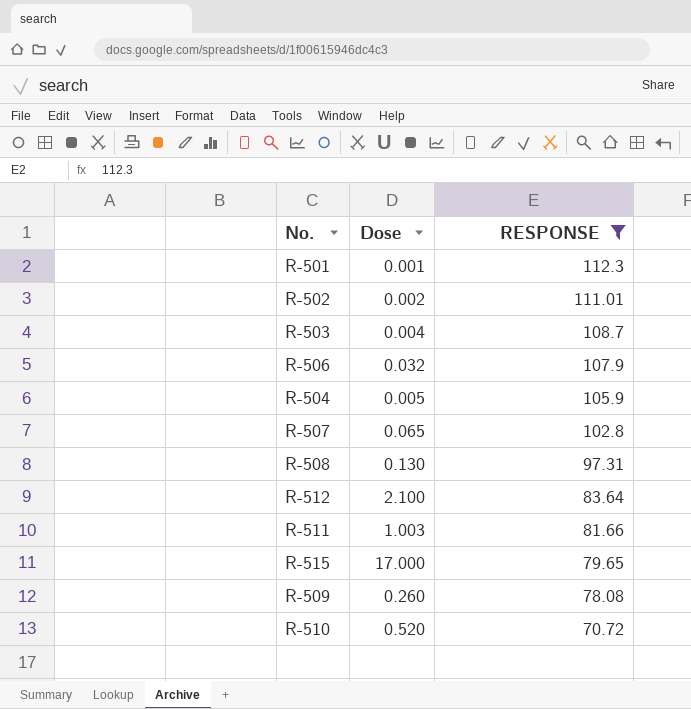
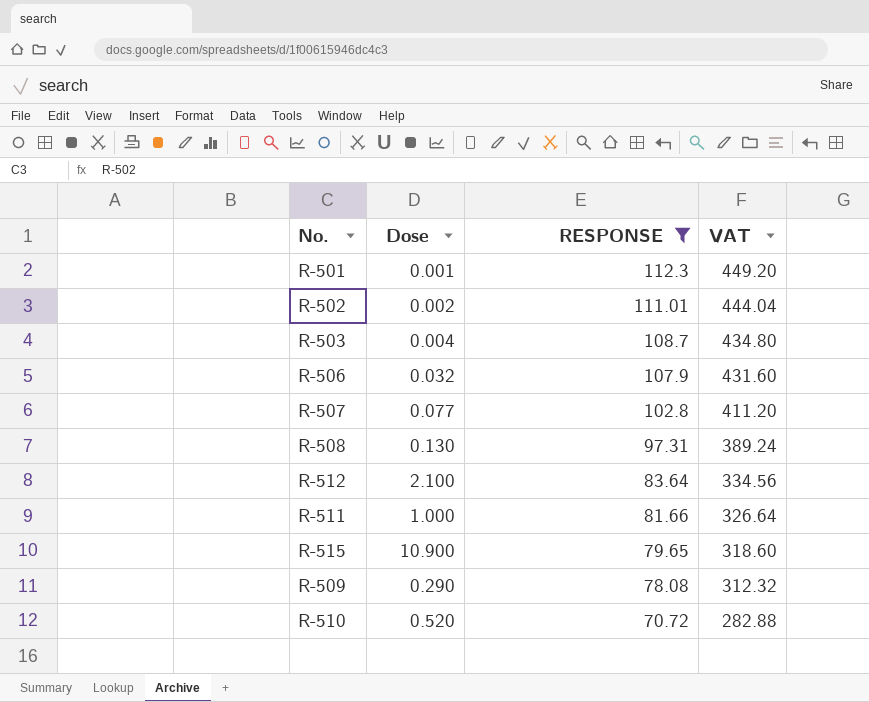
column VAT | formula: none -> [RESPONSE] * 4
row R-504: 0.005 | 105.9 -> none
R-507 | Dose: 0.065 -> 0.077
R-511 | Dose: 1.003 -> 1.000
R-515 | Dose: 17.000 -> 10.900
R-509 | Dose: 0.260 -> 0.290

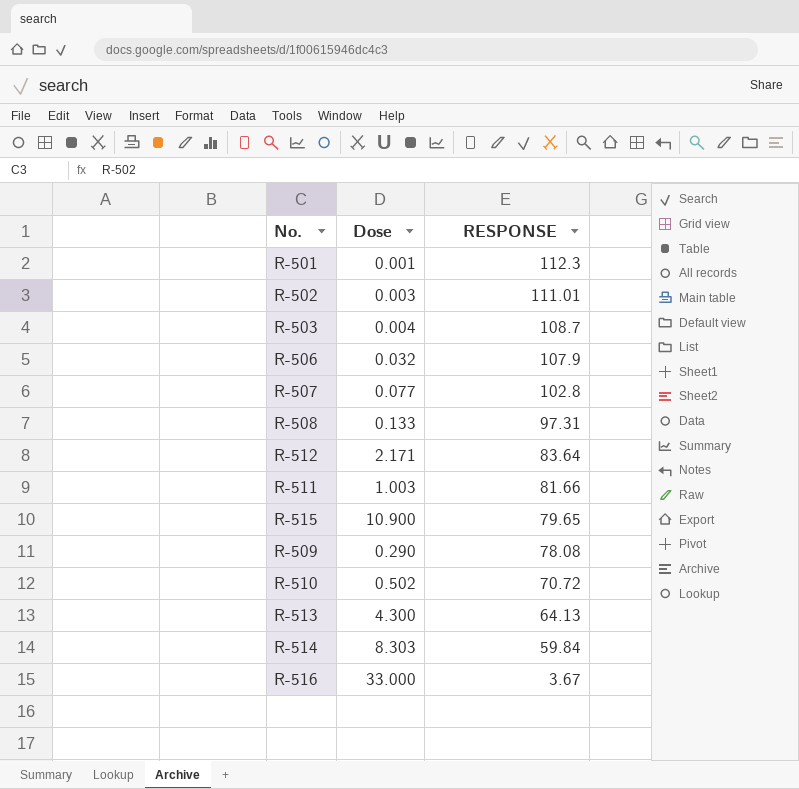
filter: RESPONSE >= 70.72 -> none
column VAT | formula: [RESPONSE] * 4 -> none
R-502 | Dose: 0.002 -> 0.003
R-508 | Dose: 0.130 -> 0.133
R-512 | Dose: 2.100 -> 2.171
R-511 | Dose: 1.000 -> 1.003
R-510 | Dose: 0.520 -> 0.502

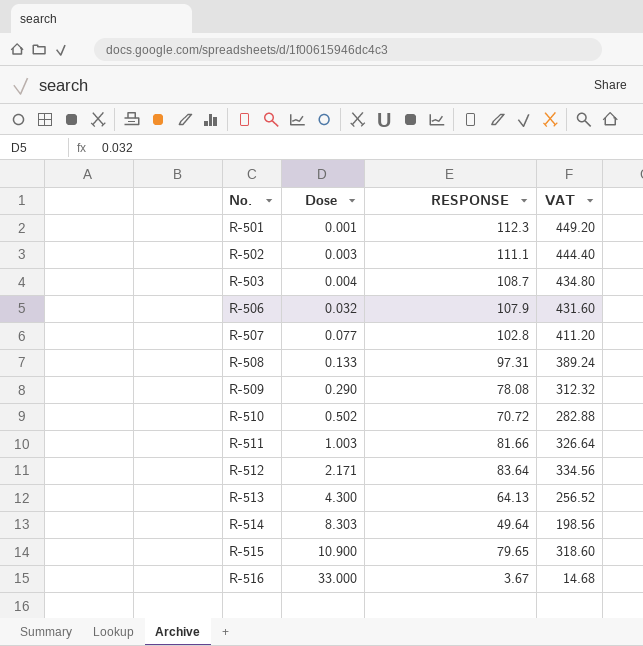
row order: RESPONSE descending -> No. ascending
column VAT | formula: none -> [RESPONSE] * 4
R-502 | RESPONSE: 111.01 -> 111.1
R-514 | RESPONSE: 59.84 -> 49.64

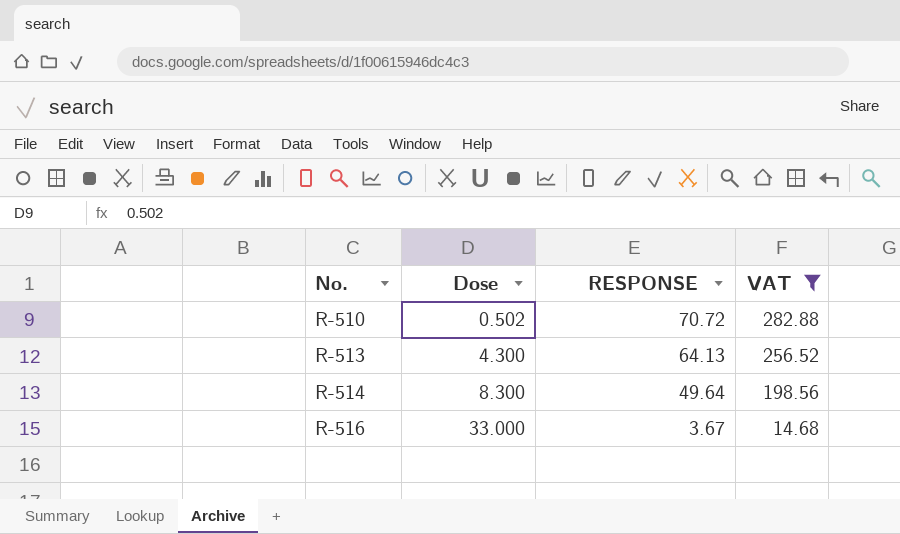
filter: none -> VAT <= 282.88
R-514 | Dose: 8.303 -> 8.300

